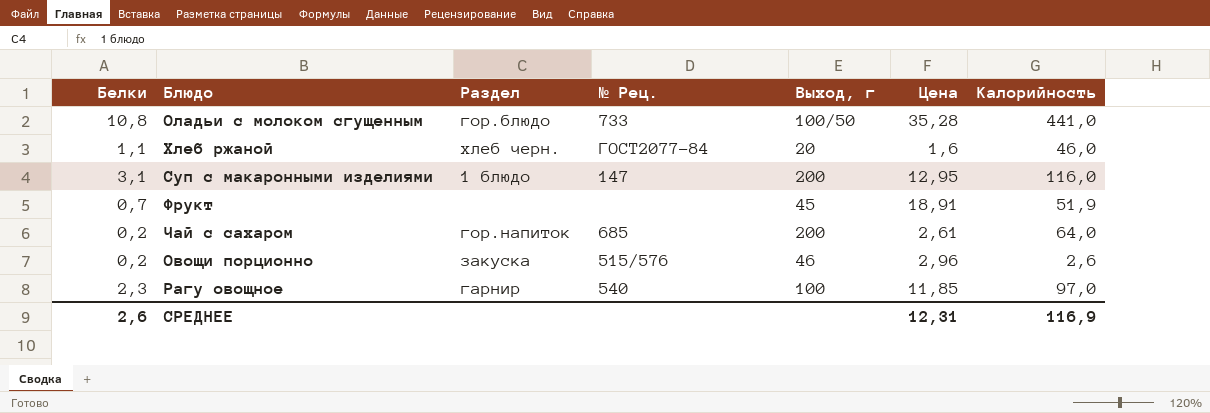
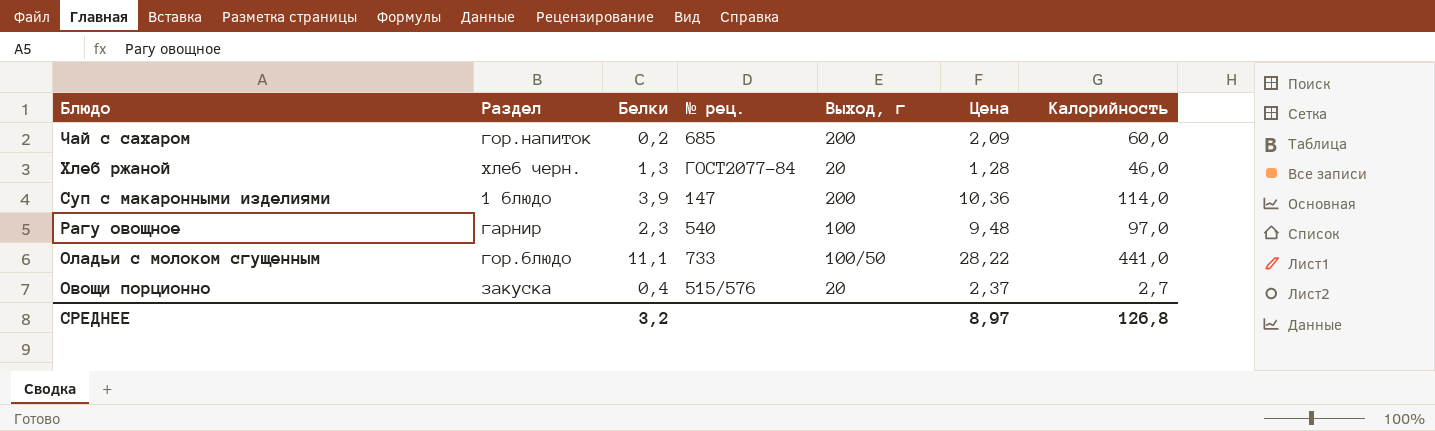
row order: none -> Блюдо descending
column Белки | position: 1 -> 3
column name: № Рец. -> № рец.
row Фрукт: 0,7 | none | none | 45 | 18,91 | 51,9 -> none
Чай с сахаром | Цена: 2,61 -> 2,09
Чай с сахаром | Калорийность: 64,0 -> 60,0
Хлеб ржаной | Белки: 1,1 -> 1,3
Хлеб ржаной | Цена: 1,6 -> 1,28
Суп с макаронными изделиями | Белки: 3,1 -> 3,9
Суп с макаронными изделиями | Цена: 12,95 -> 10,36
Суп с макаронными изделиями | Калорийность: 116,0 -> 114,0
Рагу овощное | Цена: 11,85 -> 9,48
Оладьи с молоком сгущенным | Белки: 10,8 -> 11,1
Оладьи с молоком сгущенным | Цена: 35,28 -> 28,22
Овощи порционно | Белки: 0,2 -> 0,4
Овощи порционно | Выход, г: 46 -> 20
Овощи порционно | Цена: 2,96 -> 2,37
Овощи порционно | Калорийность: 2,6 -> 2,7
СРЕДНЕЕ | Белки: 2,6 -> 3,2
СРЕДНЕЕ | Цена: 12,31 -> 8,97
СРЕДНЕЕ | Калорийность: 116,9 -> 126,8

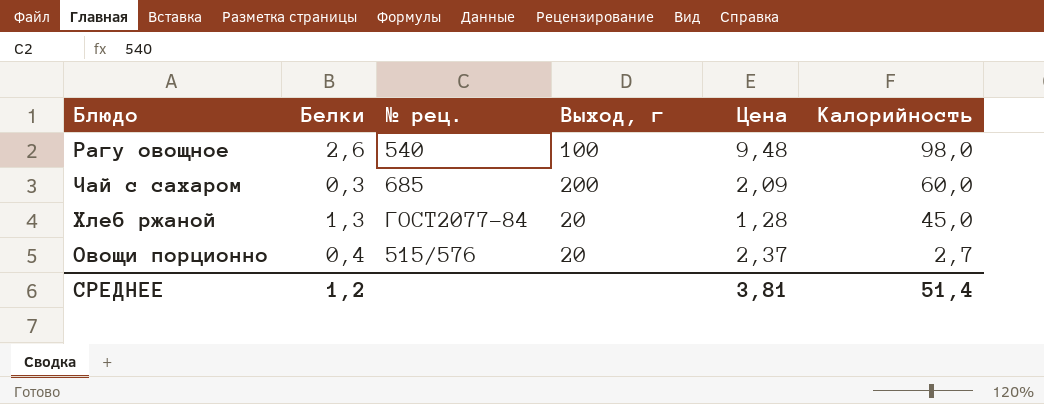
row order: Блюдо descending -> Калорийность descending
column Раздел | position: 2 -> none
row Суп с макаронными изделиями: 1 блюдо | 3,9 | 147 | 200 | 10,36 | 114,0 -> none
row Оладьи с молоком сгущенным: гор.блюдо | 11,1 | 733 | 100/50 | 28,22 | 441,0 -> none
Рагу овощное | Белки: 2,3 -> 2,6
Рагу овощное | Калорийность: 97,0 -> 98,0
Чай с сахаром | Белки: 0,2 -> 0,3
Хлеб ржаной | Калорийность: 46,0 -> 45,0
СРЕДНЕЕ | Белки: 3,2 -> 1,2
СРЕДНЕЕ | Цена: 8,97 -> 3,81
СРЕДНЕЕ | Калорийность: 126,8 -> 51,4

